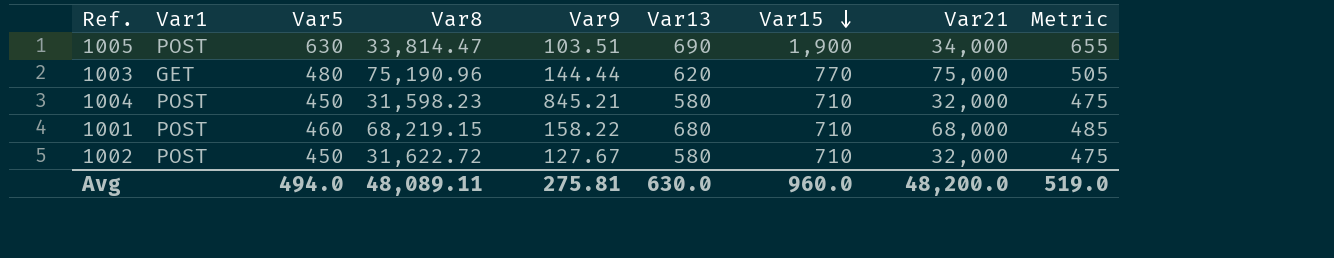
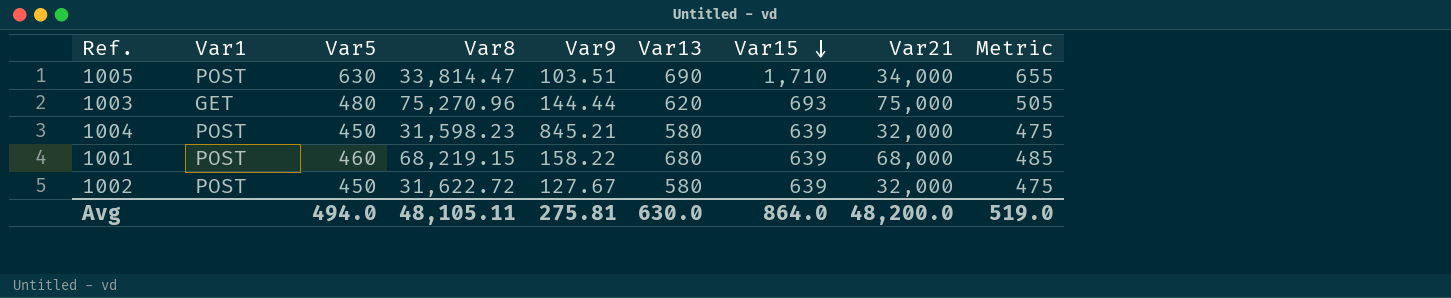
1005 | Var15: 1,900 -> 1,710
1003 | Var8: 75,190.96 -> 75,270.96
1003 | Var15: 770 -> 693
1004 | Var15: 710 -> 639
1001 | Var15: 710 -> 639
1002 | Var15: 710 -> 639
Avg | Var8: 48,089.11 -> 48,105.11
Avg | Var15: 960.0 -> 864.0

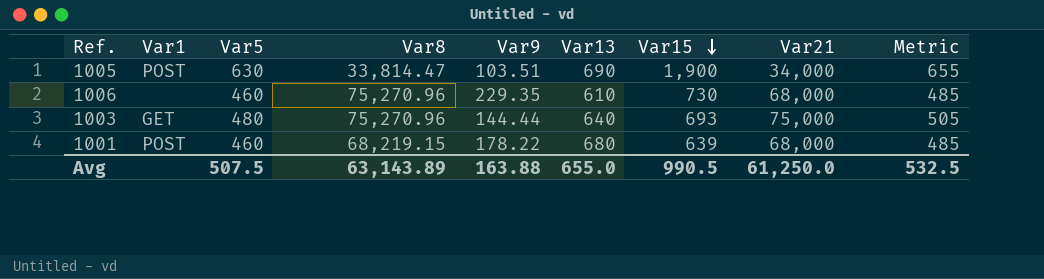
row 1004: POST | 450 | 31,598.23 | 845.21 | 580 | 639 | 32,000 | 475 -> none
row 1002: POST | 450 | 31,622.72 | 127.67 | 580 | 639 | 32,000 | 475 -> none
1005 | Var15: 1,710 -> 1,900
row 1006: none -> none | 460 | 75,270.96 | 229.35 | 610 | 730 | 68,000 | 485
1003 | Var13: 620 -> 640
1001 | Var9: 158.22 -> 178.22
Avg | Var5: 494.0 -> 507.5
Avg | Var8: 48,105.11 -> 63,143.89
Avg | Var9: 275.81 -> 163.88
Avg | Var13: 630.0 -> 655.0
Avg | Var15: 864.0 -> 990.5
Avg | Var21: 48,200.0 -> 61,250.0
Avg | Metric: 519.0 -> 532.5

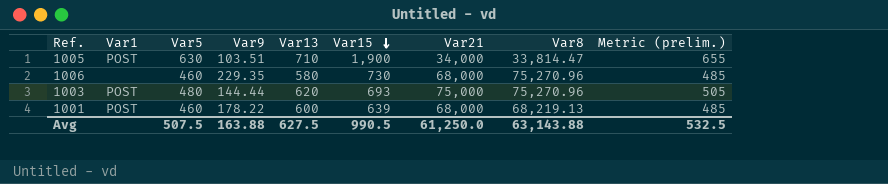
column Var8 | position: 4 -> 8
column name: Metric -> Metric (prelim.)
1005 | Var13: 690 -> 710
1006 | Var13: 610 -> 580
1003 | Var1: GET -> POST
1003 | Var13: 640 -> 620
1001 | Var13: 680 -> 600
1001 | Var8: 68,219.15 -> 68,219.13
Avg | Var13: 655.0 -> 627.5
Avg | Var8: 63,143.89 -> 63,143.88

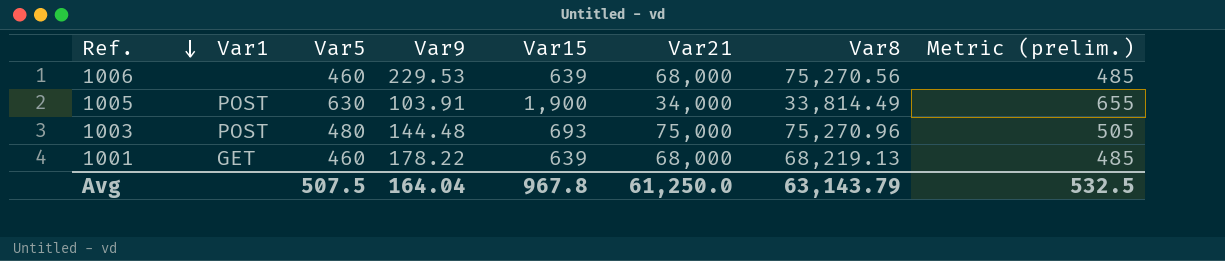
row order: Var15 descending -> Ref. descending
column Var13 | position: 5 -> none
1006 | Var9: 229.35 -> 229.53
1006 | Var15: 730 -> 639
1006 | Var8: 75,270.96 -> 75,270.56
1005 | Var9: 103.51 -> 103.91
1005 | Var8: 33,814.47 -> 33,814.49
1003 | Var9: 144.44 -> 144.48
1001 | Var1: POST -> GET
Avg | Var9: 163.88 -> 164.04
Avg | Var15: 990.5 -> 967.8
Avg | Var8: 63,143.88 -> 63,143.79

